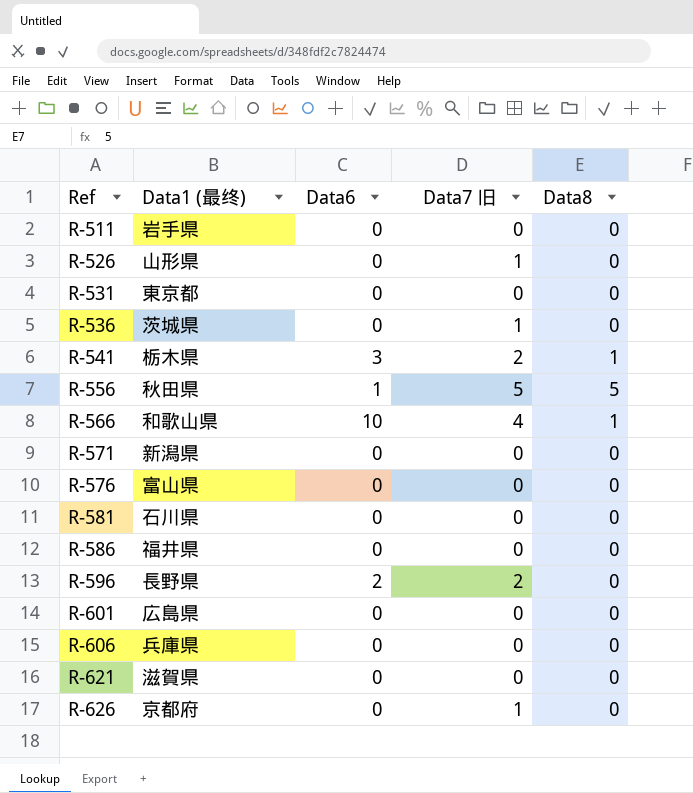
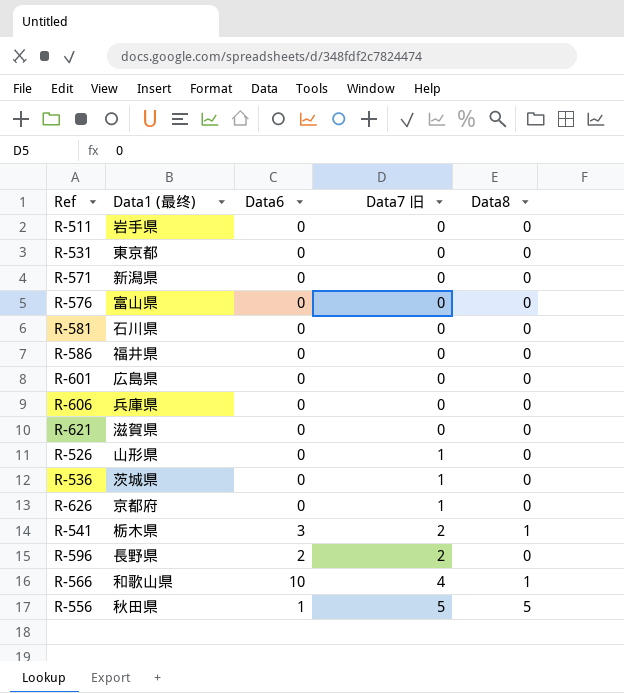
row order: Ref ascending -> Data7 旧 ascending

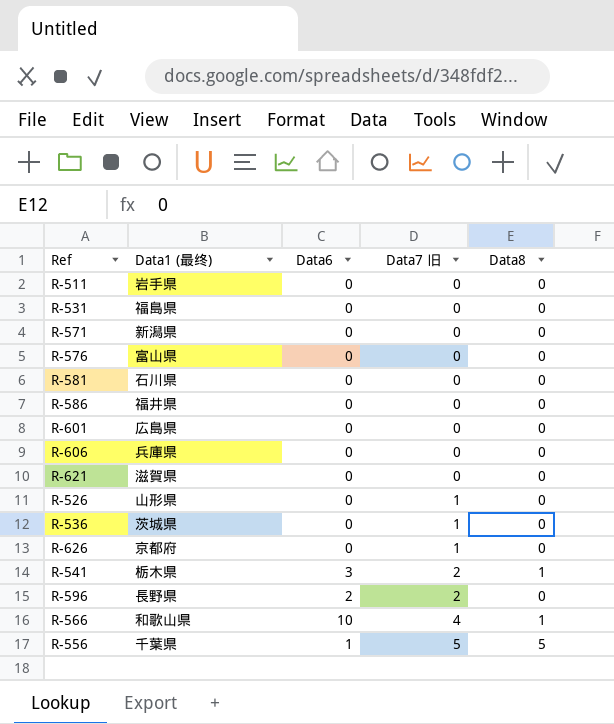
R-531 | Data1 (最终): 東京都 -> 福島県
R-556 | Data1 (最终): 秋田県 -> 千葉県

